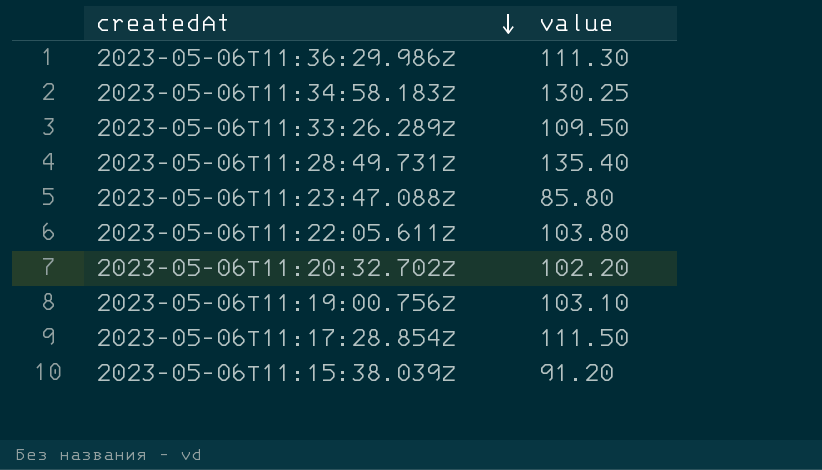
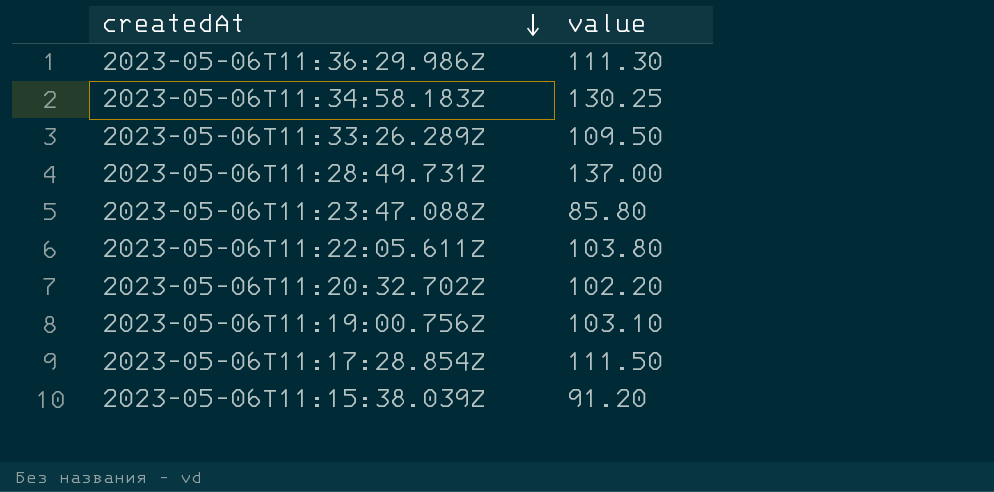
2023-05-06T11:28:49.731Z | value: 135.40 -> 137.00

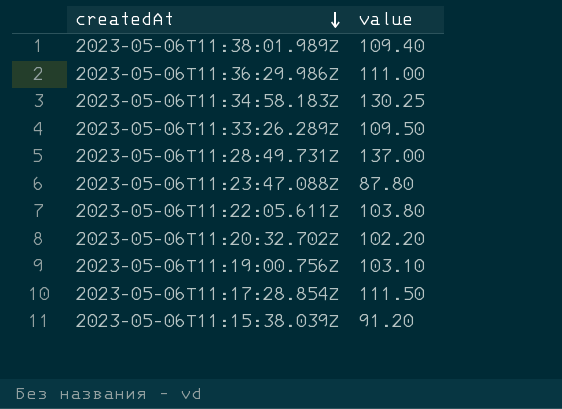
row 2023-05-06T11:38:01.989Z: none -> 109.40
2023-05-06T11:36:29.986Z | value: 111.30 -> 111.00
2023-05-06T11:23:47.088Z | value: 85.80 -> 87.80

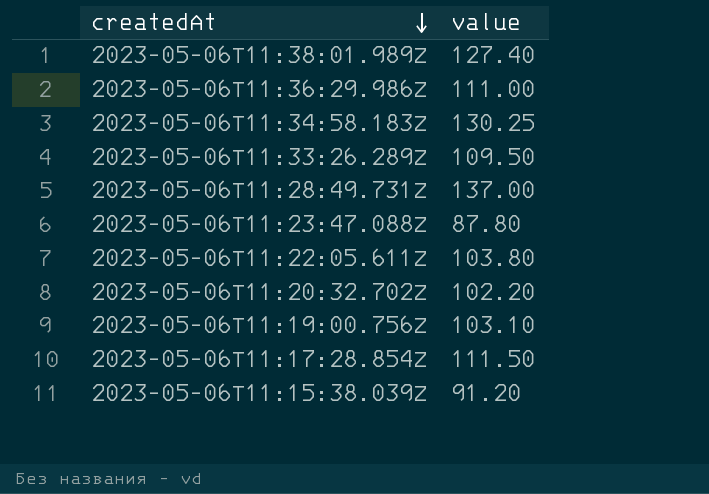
2023-05-06T11:38:01.989Z | value: 109.40 -> 127.40

